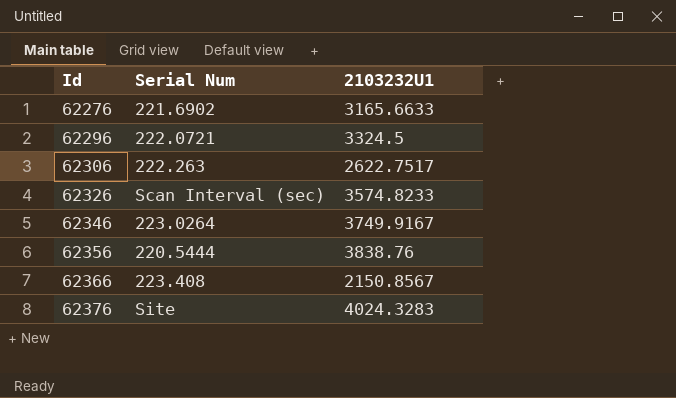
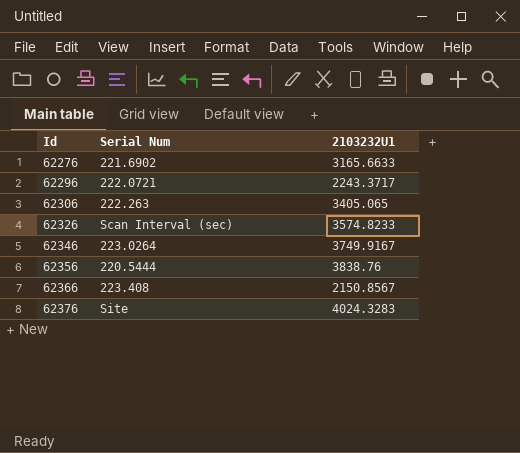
62296 | 2103232U1: 3324.5 -> 2243.3717
62306 | 2103232U1: 2622.7517 -> 3405.065

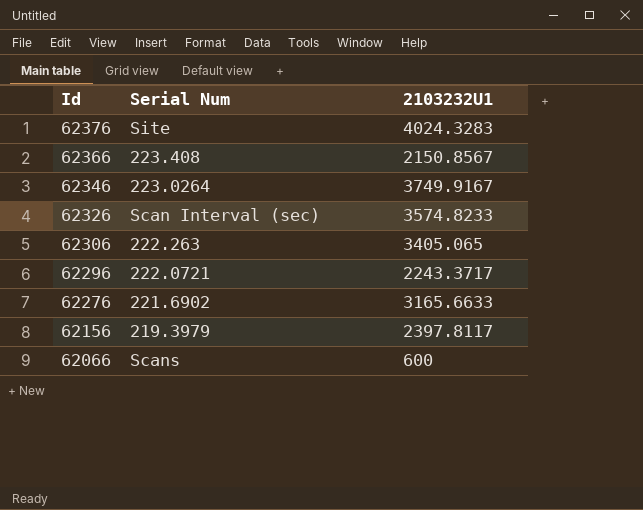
row order: Id ascending -> Id descending
row 62356: 220.5444 | 3838.76 -> none
row 62156: none -> 219.3979 | 2397.8117
row 62066: none -> Scans | 600

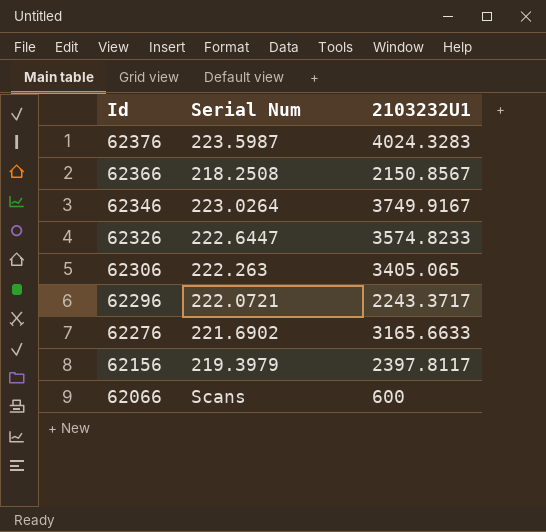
62376 | Serial Num: Site -> 223.5987
62366 | Serial Num: 223.408 -> 218.2508
62326 | Serial Num: Scan Interval (sec) -> 222.6447

